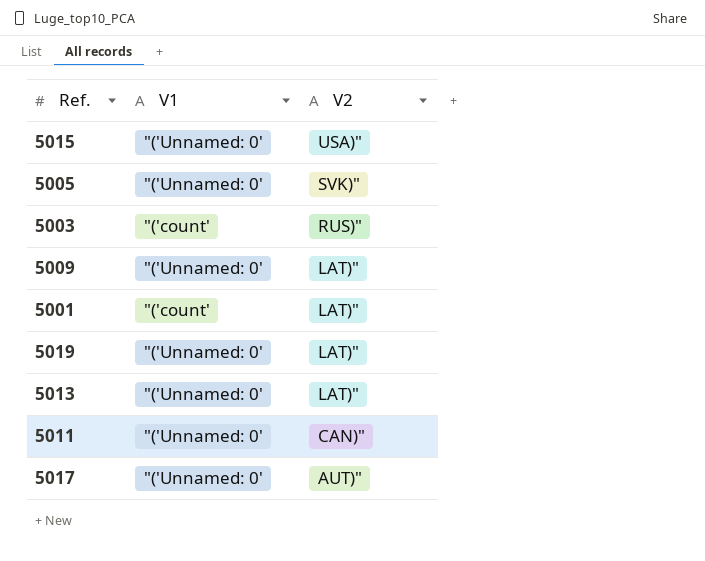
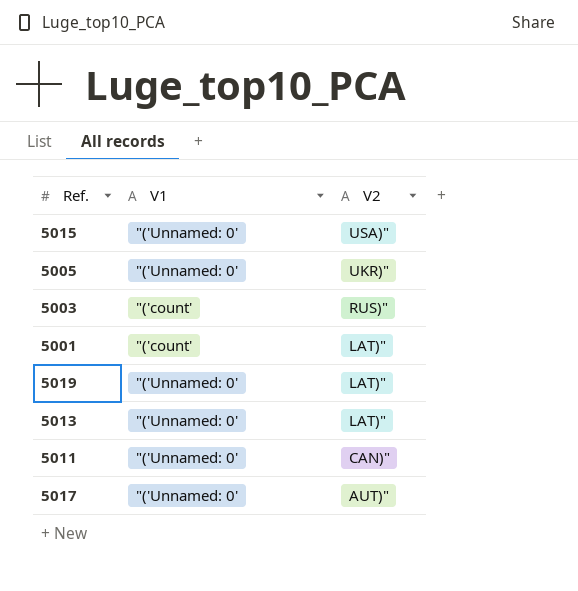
row 5009: "('Unnamed: 0' | LAT)" -> none
5005 | V2: SVK)" -> UKR)"

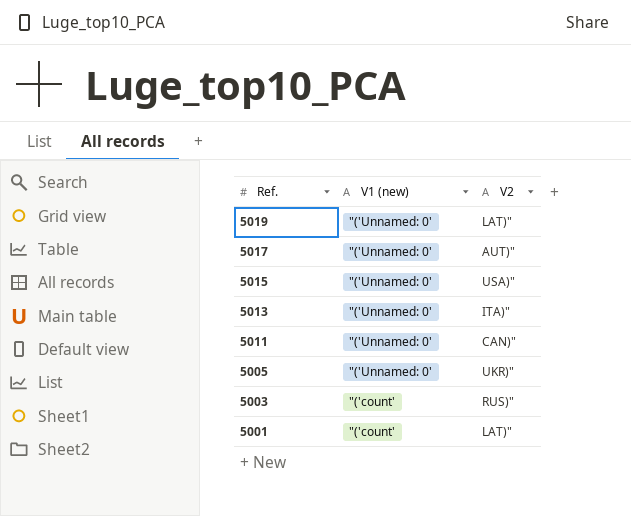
row order: V2 descending -> Ref. descending
column name: V1 -> V1 (new)
5013 | V2: LAT)" -> ITA)"

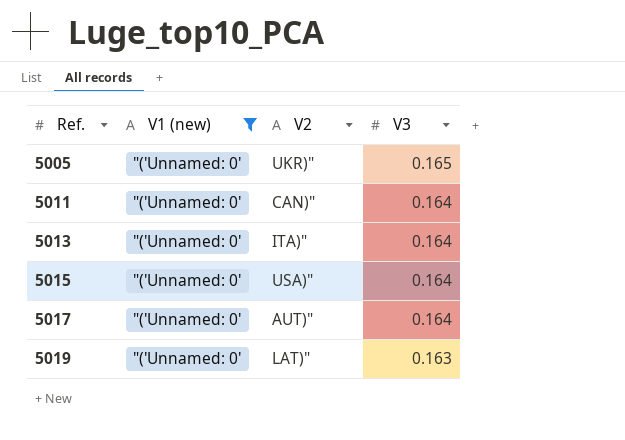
filter: none -> V1 (new) = "('Unnamed: 0'
row order: Ref. descending -> Ref. ascending
column V3 | position: none -> 4

